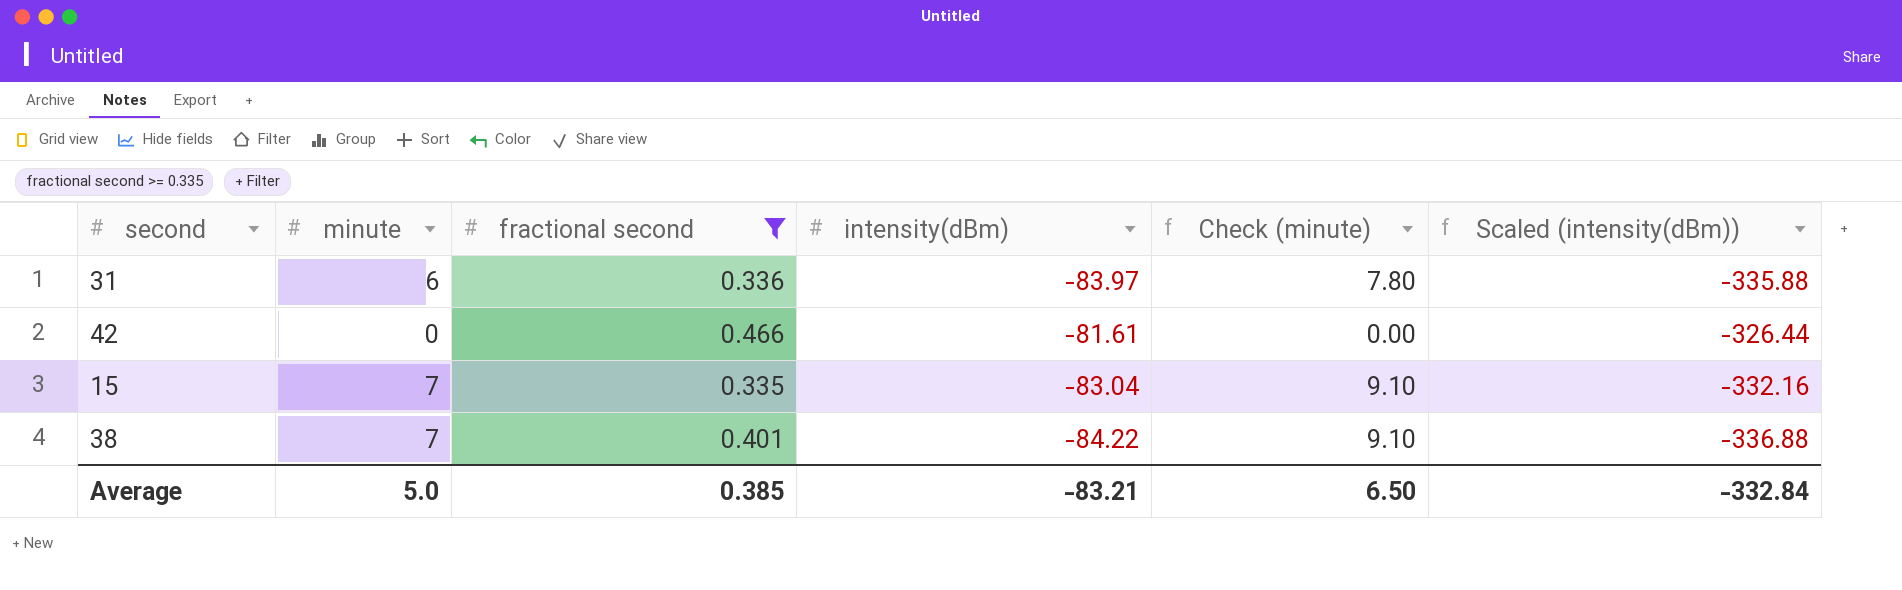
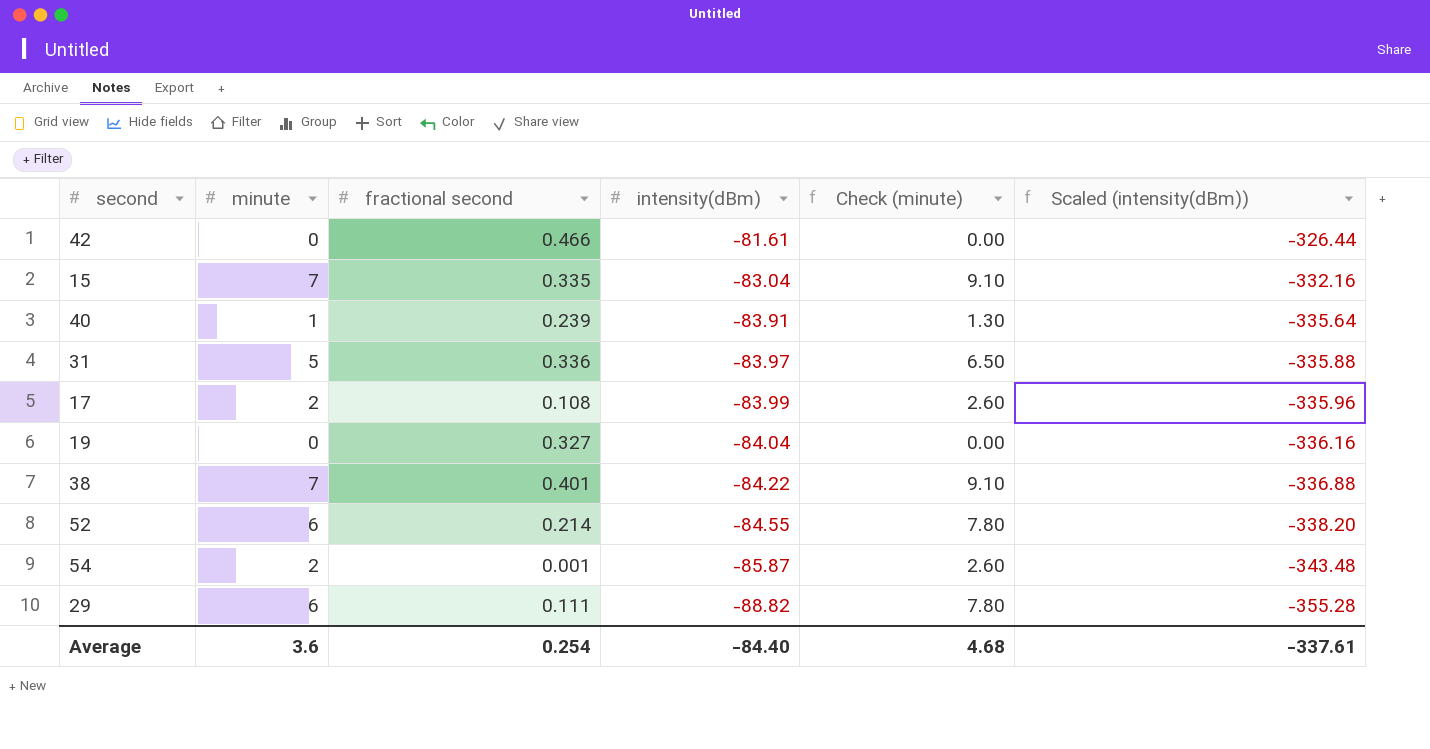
filter: fractional second >= 0.335 -> none
row order: none -> intensity(dBm) descending
31 | minute: 6 -> 5
31 | Check (minute): 7.80 -> 6.50
Average | minute: 5.0 -> 3.6
Average | fractional second: 0.385 -> 0.254
Average | intensity(dBm): -83.21 -> -84.40
Average | Check (minute): 6.50 -> 4.68
Average | Scaled (intensity(dBm)): -332.84 -> -337.61

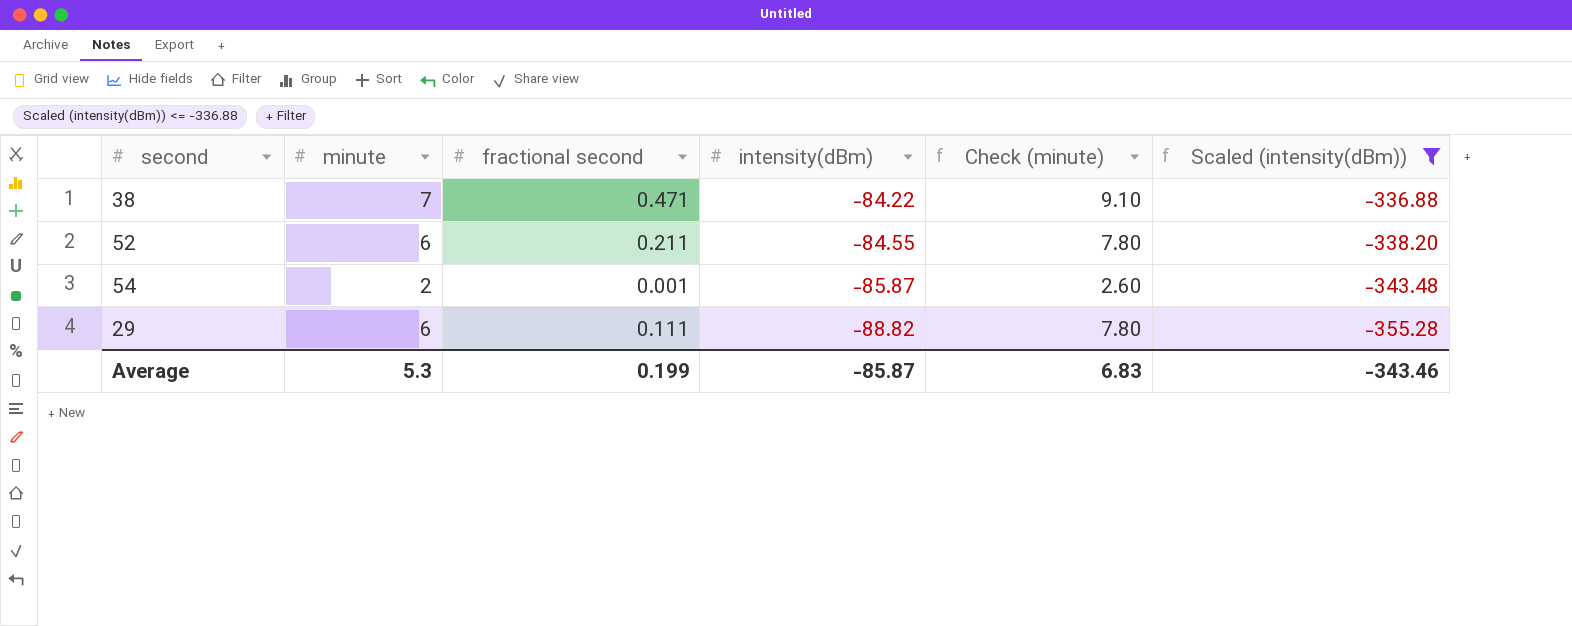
filter: none -> Scaled (intensity(dBm)) <= -336.88
38 | fractional second: 0.401 -> 0.471
52 | fractional second: 0.214 -> 0.211
Average | minute: 3.6 -> 5.3
Average | fractional second: 0.254 -> 0.199
Average | intensity(dBm): -84.40 -> -85.87
Average | Check (minute): 4.68 -> 6.83
Average | Scaled (intensity(dBm)): -337.61 -> -343.46

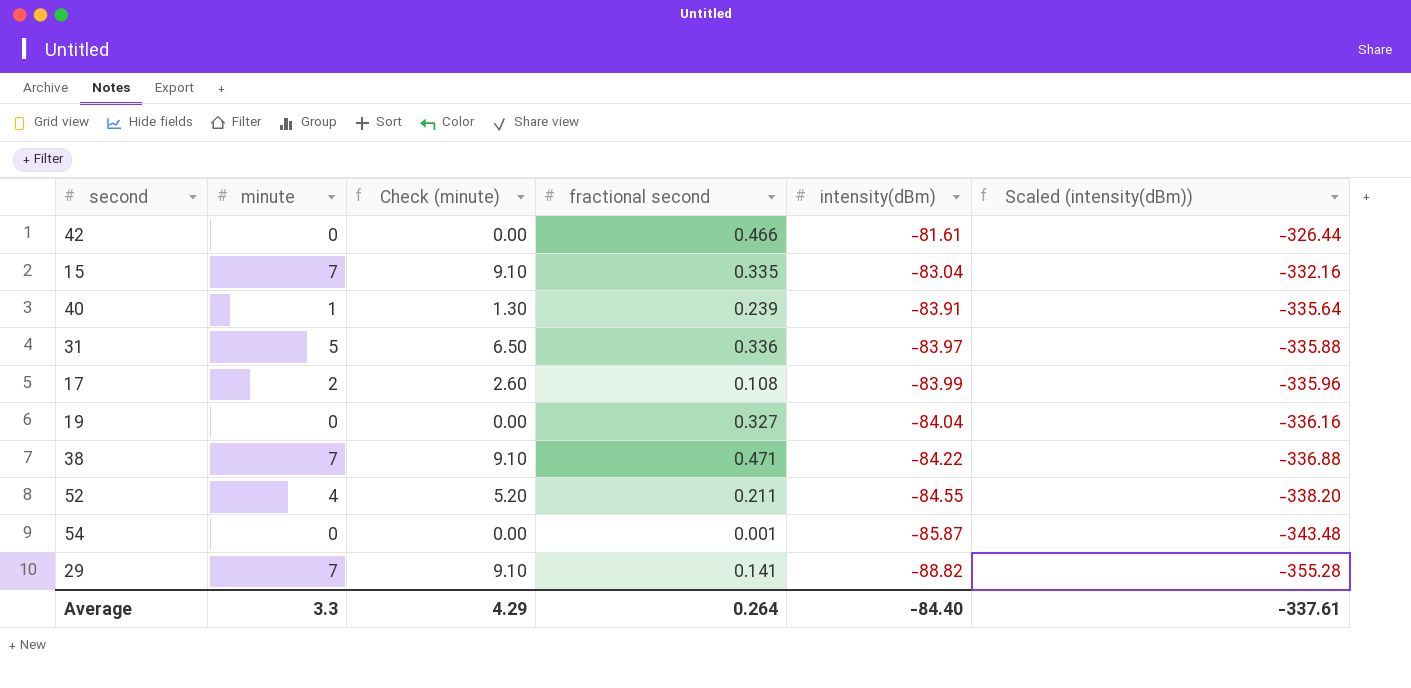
filter: Scaled (intensity(dBm)) <= -336.88 -> none
column Check (minute) | position: 5 -> 3
52 | minute: 6 -> 4
52 | Check (minute): 7.80 -> 5.20
54 | minute: 2 -> 0
54 | Check (minute): 2.60 -> 0.00
29 | minute: 6 -> 7
29 | Check (minute): 7.80 -> 9.10
29 | fractional second: 0.111 -> 0.141
Average | minute: 5.3 -> 3.3
Average | Check (minute): 6.83 -> 4.29
Average | fractional second: 0.199 -> 0.264
Average | intensity(dBm): -85.87 -> -84.40
Average | Scaled (intensity(dBm)): -343.46 -> -337.61

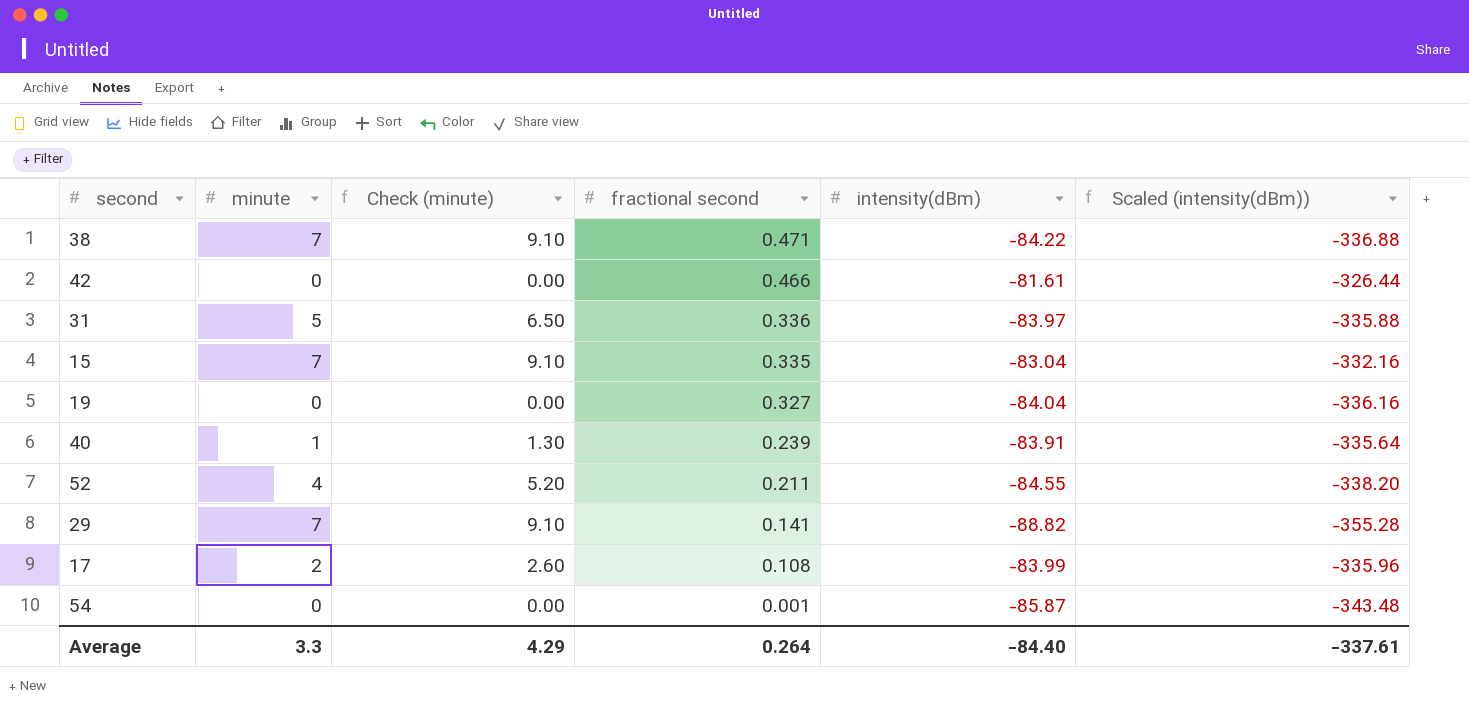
row order: intensity(dBm) descending -> fractional second descending

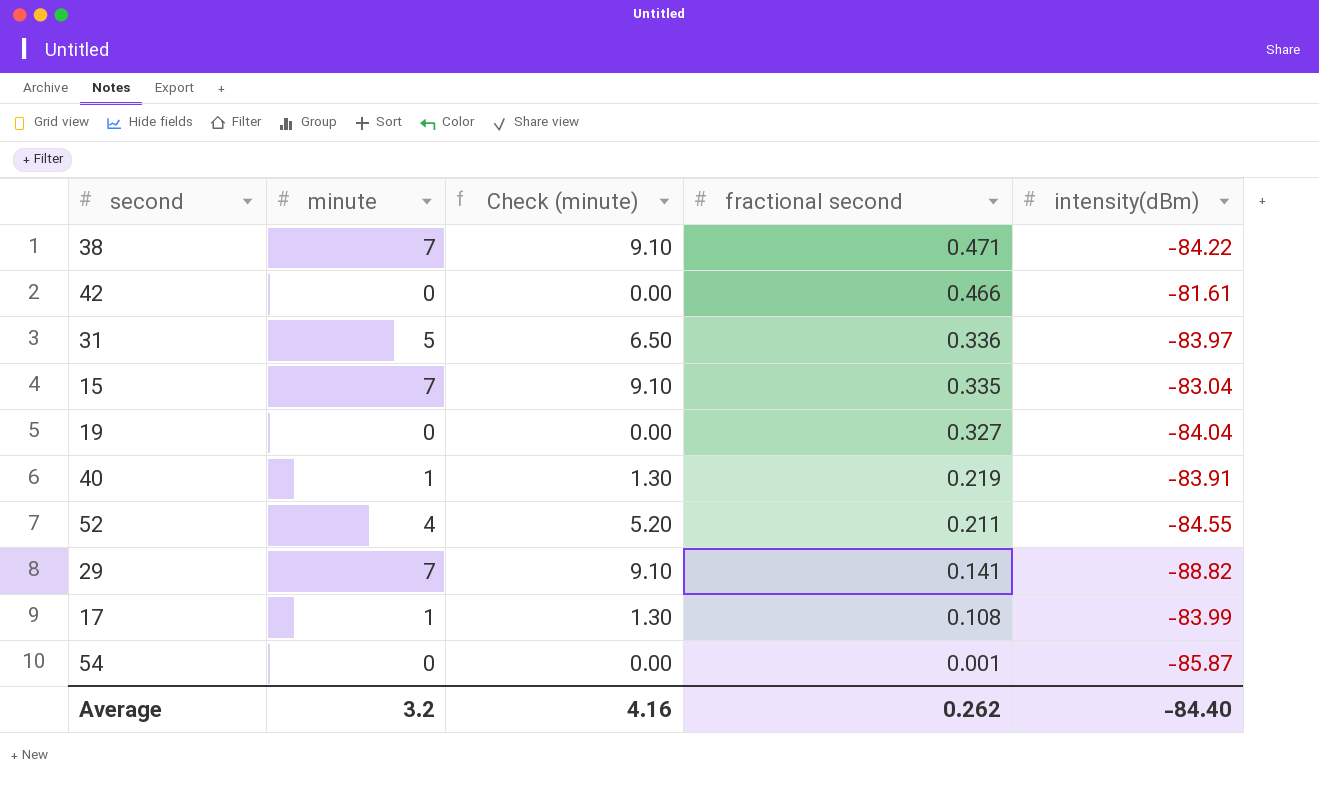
column Scaled (intensity(dBm)) | formula: [intensity(dBm)] * 4 -> none
40 | fractional second: 0.239 -> 0.219
17 | minute: 2 -> 1
17 | Check (minute): 2.60 -> 1.30
Average | minute: 3.3 -> 3.2
Average | Check (minute): 4.29 -> 4.16
Average | fractional second: 0.264 -> 0.262

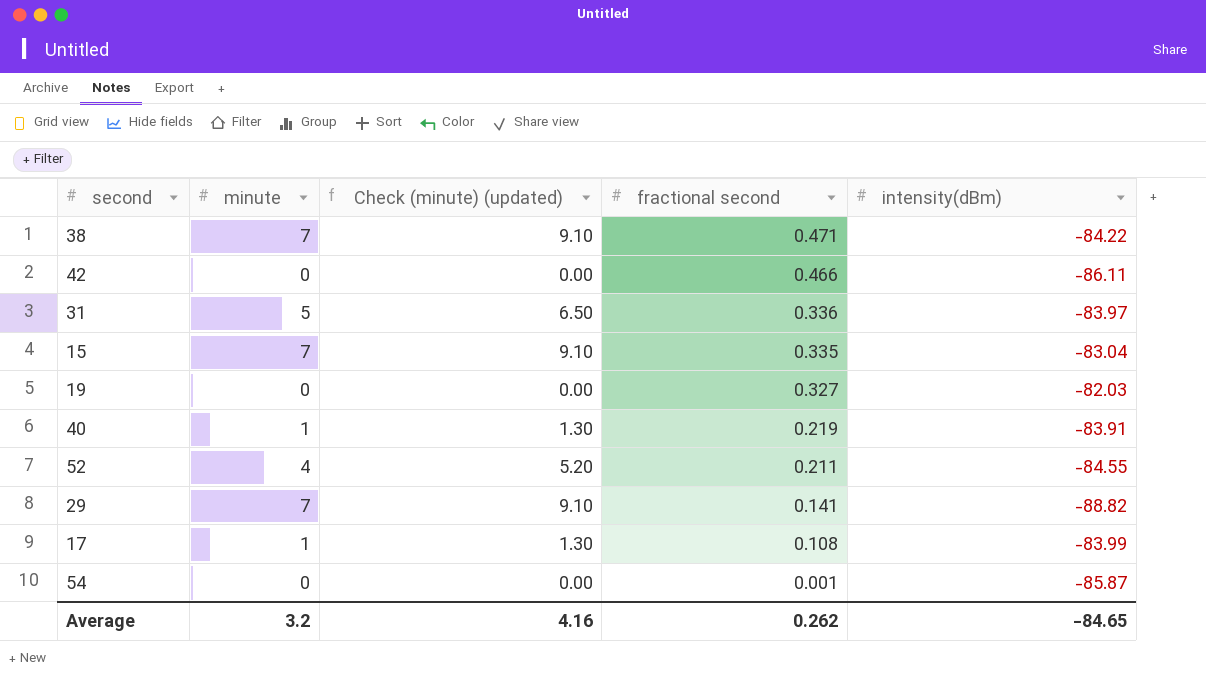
column name: Check (minute) -> Check (minute) (updated)
42 | intensity(dBm): -81.61 -> -86.11
19 | intensity(dBm): -84.04 -> -82.03
Average | intensity(dBm): -84.40 -> -84.65

